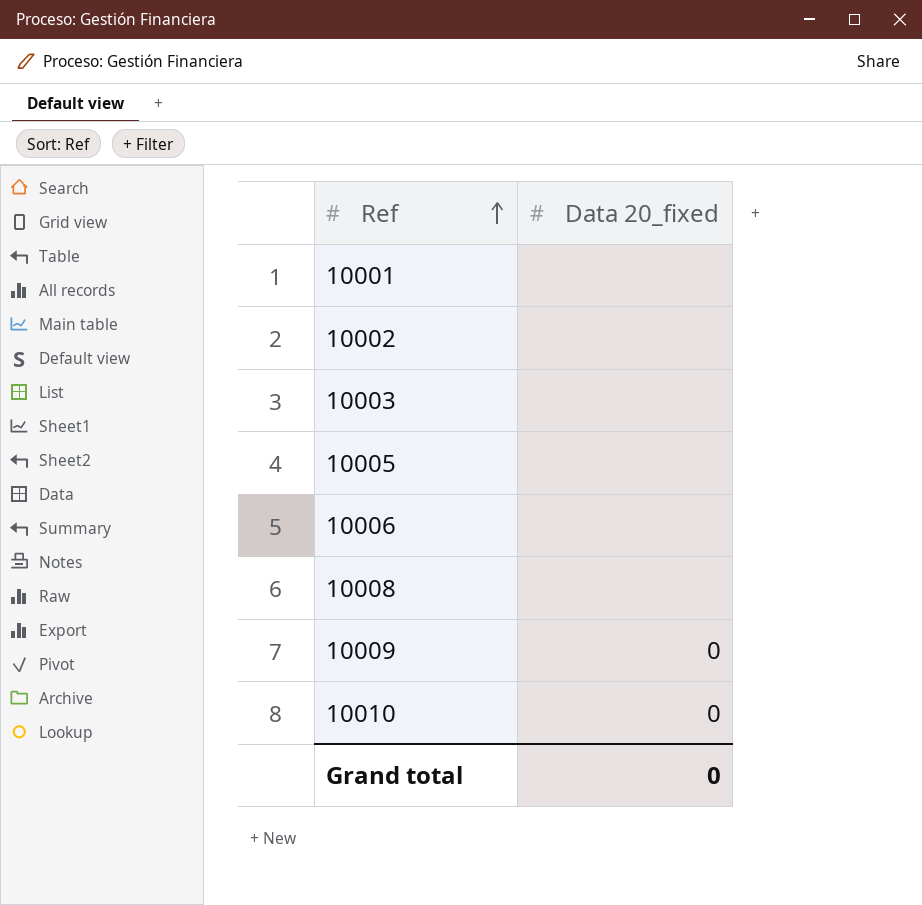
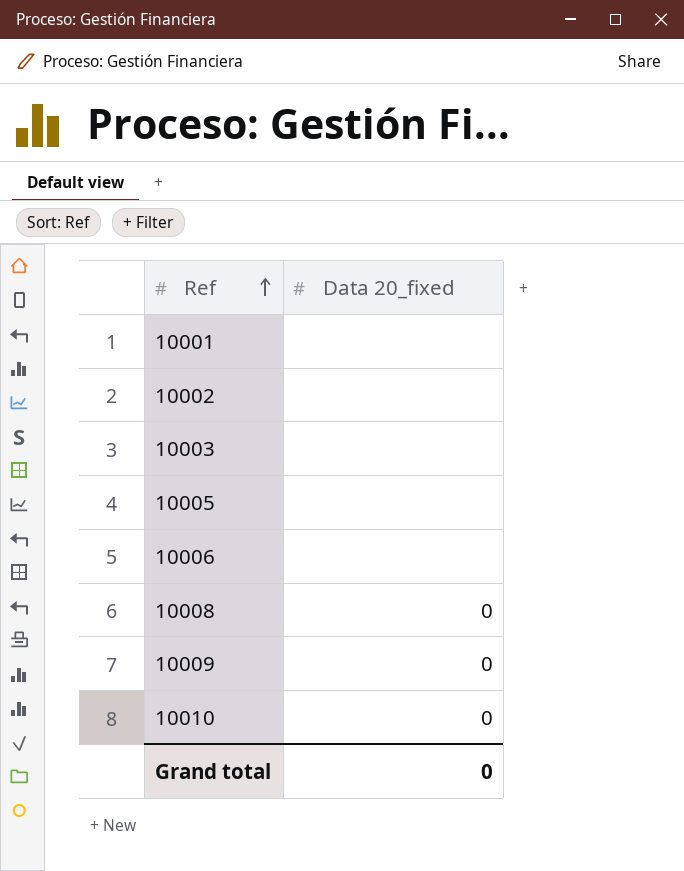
10008 | Data 20_fixed: none -> 0

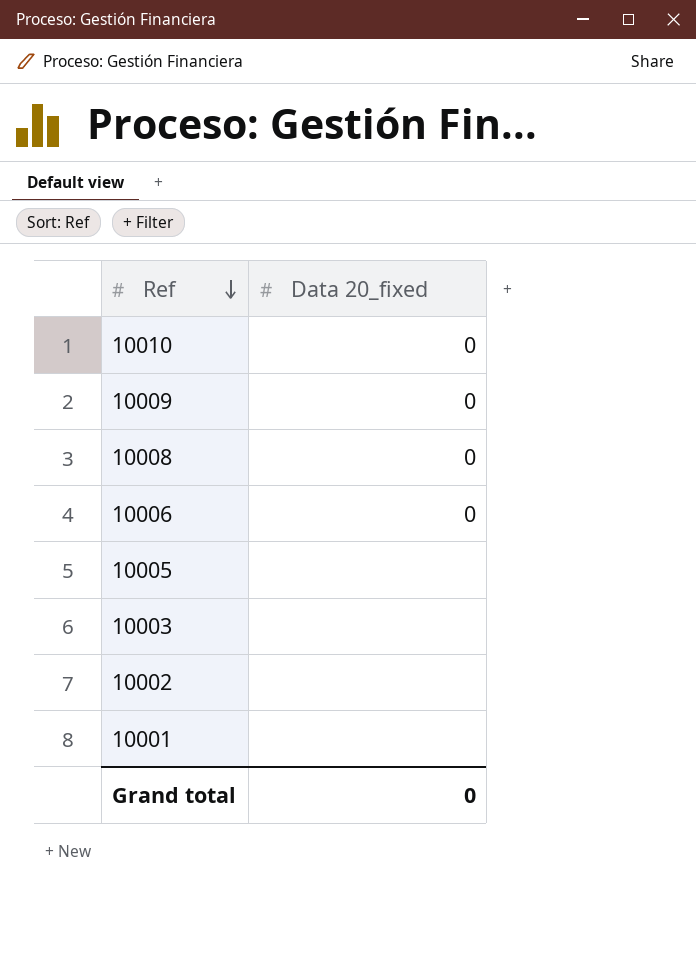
row order: Ref ascending -> Ref descending
10006 | Data 20_fixed: none -> 0

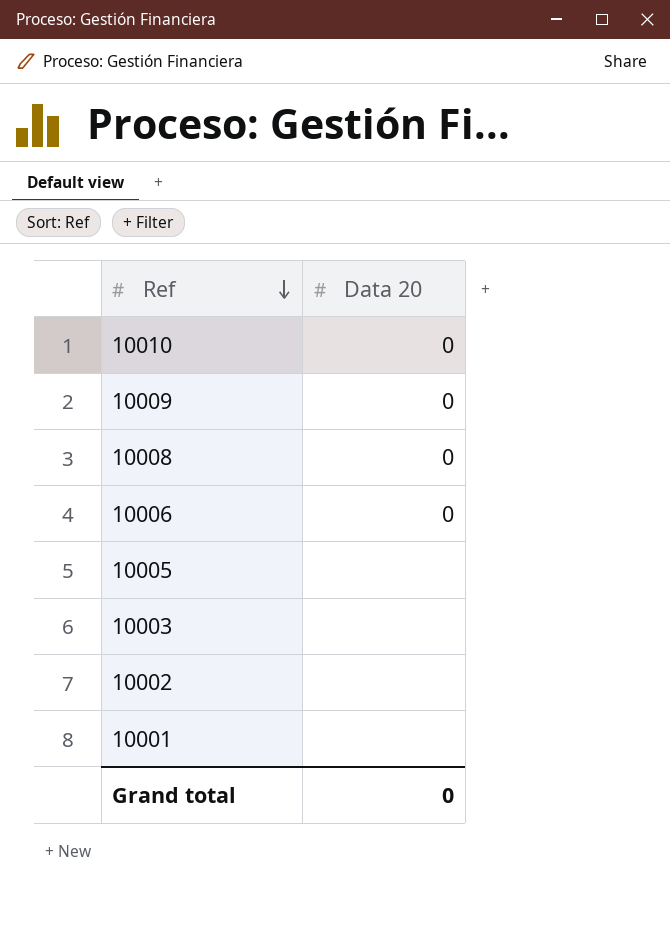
column name: Data 20_fixed -> Data 20

